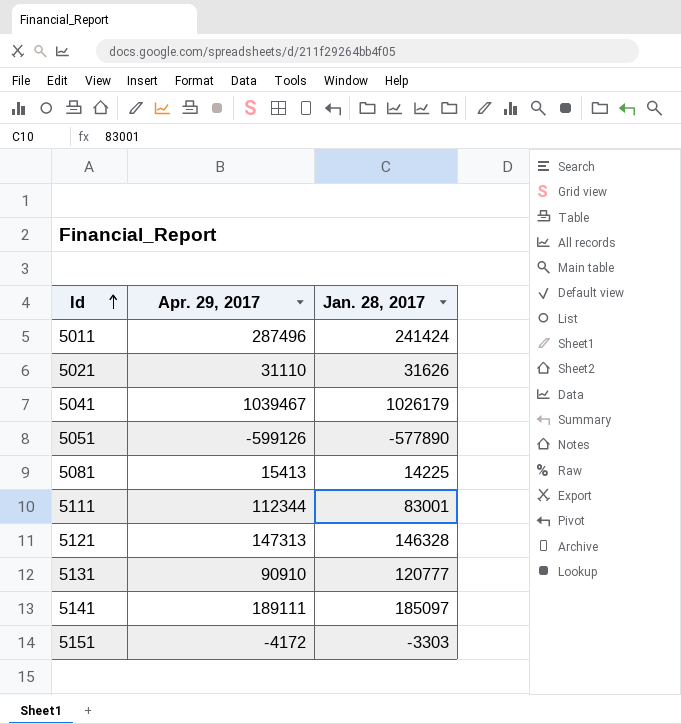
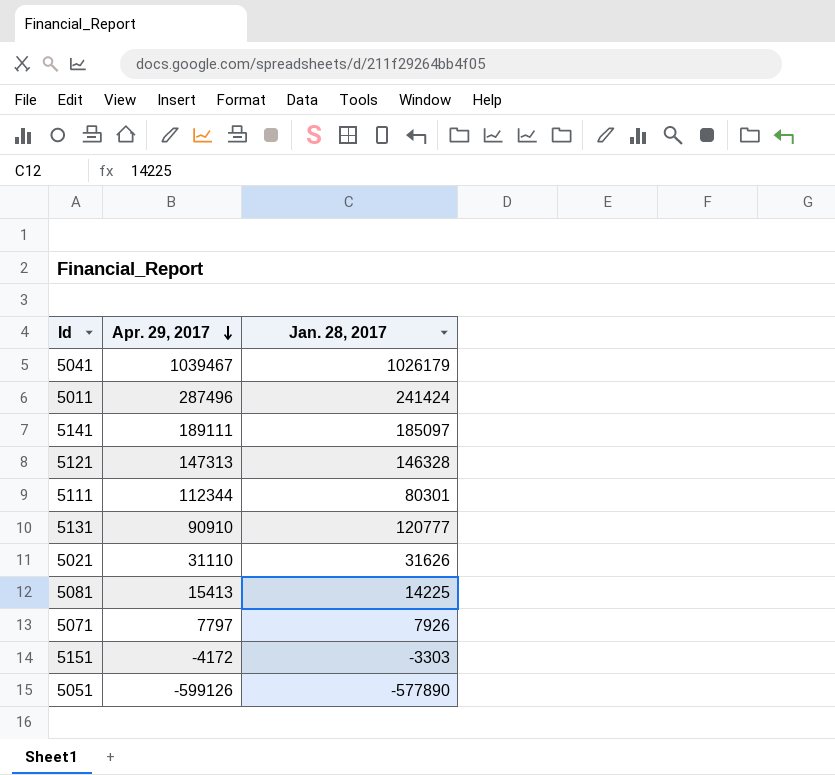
row order: Id ascending -> Apr. 29, 2017 descending
5111 | Jan. 28, 2017: 83001 -> 80301
row 5071: none -> 7797 | 7926

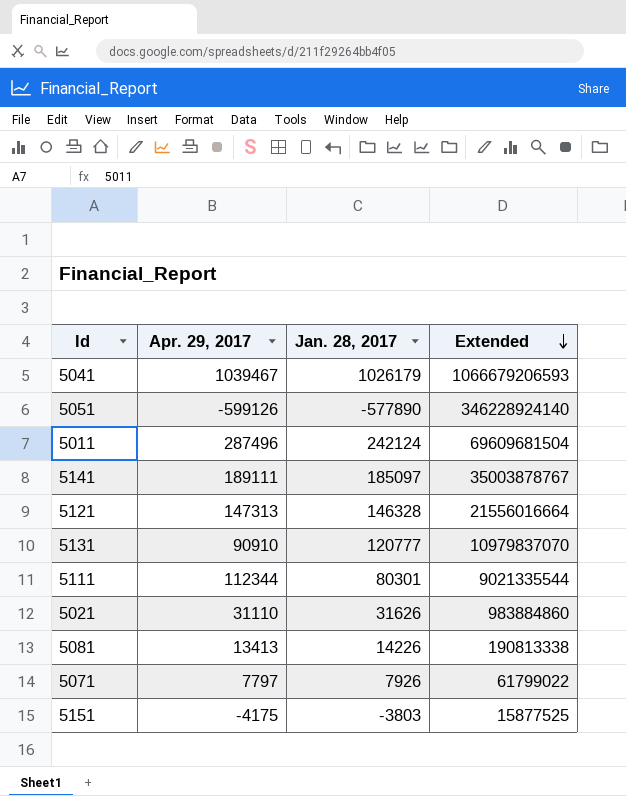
row order: Apr. 29, 2017 descending -> Extended descending
column Extended | formula: none -> [Apr. 29, 2017] * [Jan. 28, 2017]
5011 | Jan. 28, 2017: 241424 -> 242124
5081 | Apr. 29, 2017: 15413 -> 13413
5081 | Jan. 28, 2017: 14225 -> 14226
5151 | Apr. 29, 2017: -4172 -> -4175
5151 | Jan. 28, 2017: -3303 -> -3803

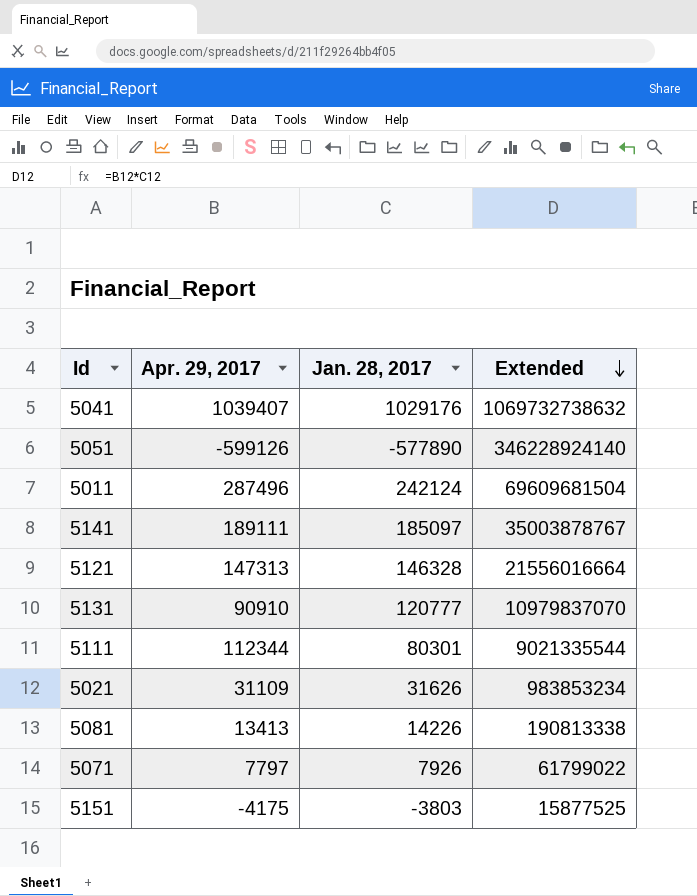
5041 | Apr. 29, 2017: 1039467 -> 1039407
5041 | Jan. 28, 2017: 1026179 -> 1029176
5041 | Extended: 1066679206593 -> 1069732738632
5021 | Apr. 29, 2017: 31110 -> 31109
5021 | Extended: 983884860 -> 983853234

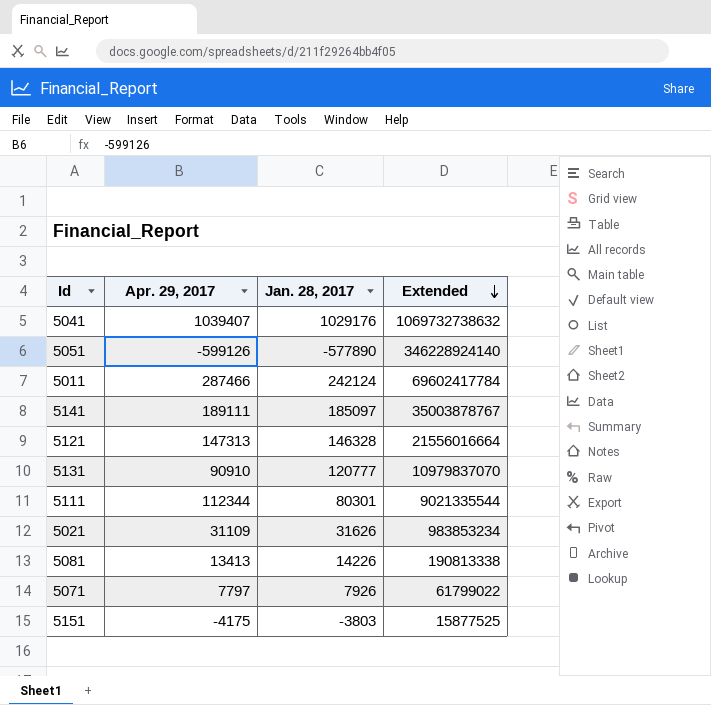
5011 | Apr. 29, 2017: 287496 -> 287466
5011 | Extended: 69609681504 -> 69602417784

